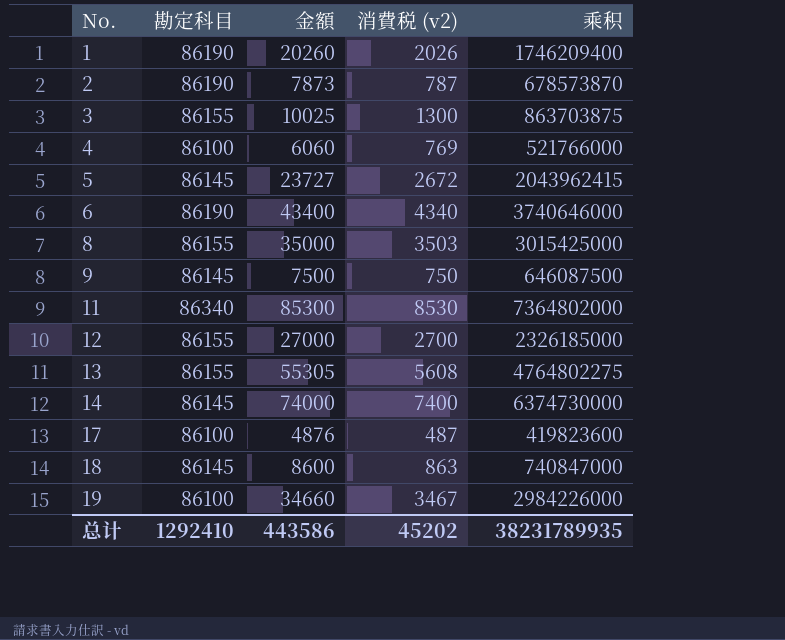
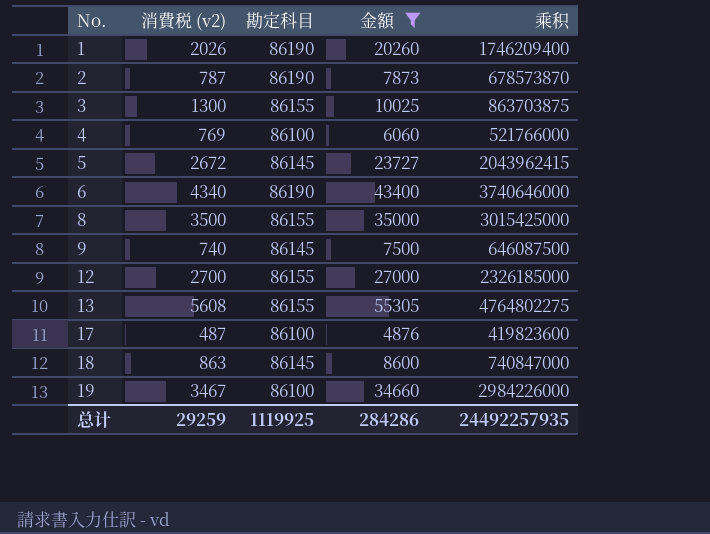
filter: none -> 金額 <= 55305
column 消費税 (v2) | position: 4 -> 2
8 | 消費税 (v2): 3503 -> 3500
9 | 消費税 (v2): 750 -> 740
总计 | 消費税 (v2): 45202 -> 29259
总计 | 勘定科目: 1292410 -> 1119925
总计 | 金額: 443586 -> 284286
总计 | 乘积: 38231789935 -> 24492257935

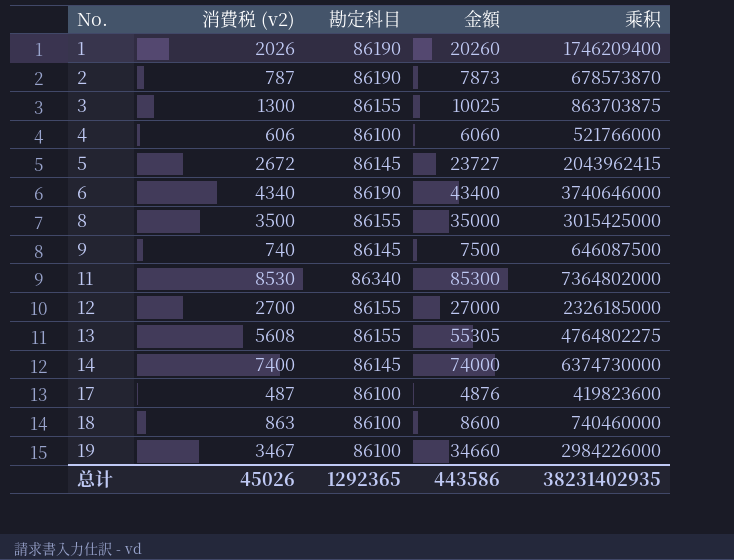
filter: 金額 <= 55305 -> none
4 | 消費税 (v2): 769 -> 606
18 | 勘定科目: 86145 -> 86100
18 | 乘积: 740847000 -> 740460000
总计 | 消費税 (v2): 29259 -> 45026
总计 | 勘定科目: 1119925 -> 1292365
总计 | 金額: 284286 -> 443586
总计 | 乘积: 24492257935 -> 38231402935

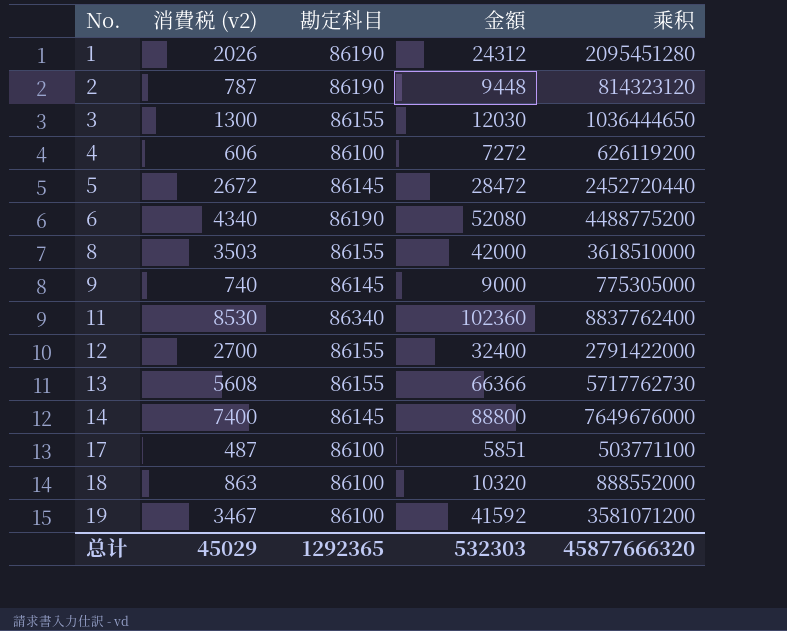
1 | 金額: 20260 -> 24312
1 | 乘积: 1746209400 -> 2095451280
2 | 金額: 7873 -> 9448
2 | 乘积: 678573870 -> 814323120
3 | 金額: 10025 -> 12030
3 | 乘积: 863703875 -> 1036444650
4 | 金額: 6060 -> 7272
4 | 乘积: 521766000 -> 626119200
5 | 金額: 23727 -> 28472
5 | 乘积: 2043962415 -> 2452720440
6 | 金額: 43400 -> 52080
6 | 乘积: 3740646000 -> 4488775200
8 | 消費税 (v2): 3500 -> 3503
8 | 金額: 35000 -> 42000
8 | 乘积: 3015425000 -> 3618510000
9 | 金額: 7500 -> 9000
9 | 乘积: 646087500 -> 775305000
11 | 金額: 85300 -> 102360
11 | 乘积: 7364802000 -> 8837762400
12 | 金額: 27000 -> 32400
12 | 乘积: 2326185000 -> 2791422000
13 | 金額: 55305 -> 66366
13 | 乘积: 4764802275 -> 5717762730
14 | 金額: 74000 -> 88800
14 | 乘积: 6374730000 -> 7649676000
17 | 金額: 4876 -> 5851
17 | 乘积: 419823600 -> 503771100
18 | 金額: 8600 -> 10320
18 | 乘积: 740460000 -> 888552000
19 | 金額: 34660 -> 41592
19 | 乘积: 2984226000 -> 3581071200
总计 | 消費税 (v2): 45026 -> 45029
总计 | 金額: 443586 -> 532303
总计 | 乘积: 38231402935 -> 45877666320

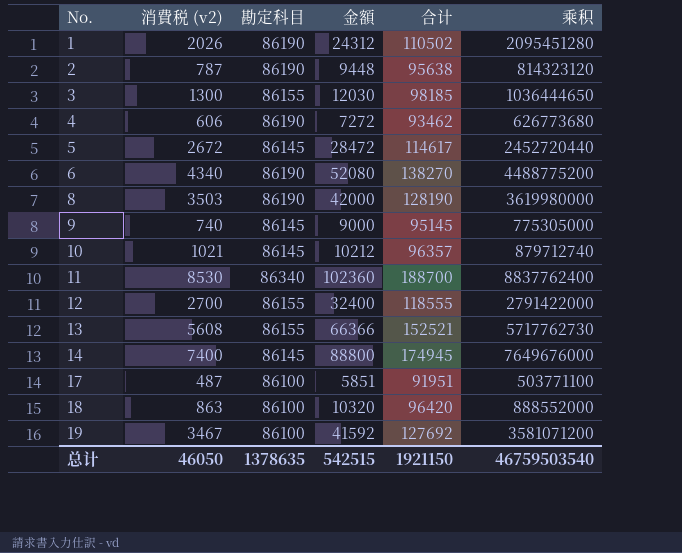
column 合计 | formula: none -> [勘定科目] + [金額]
4 | 勘定科目: 86100 -> 86190
4 | 乘积: 626119200 -> 626773680
8 | 勘定科目: 86155 -> 86190
8 | 乘积: 3618510000 -> 3619980000
row 10: none -> 1021 | 86145 | 10212 | 96357 | 879712740
总计 | 消費税 (v2): 45029 -> 46050
总计 | 勘定科目: 1292365 -> 1378635
总计 | 金額: 532303 -> 542515
总计 | 乘积: 45877666320 -> 46759503540

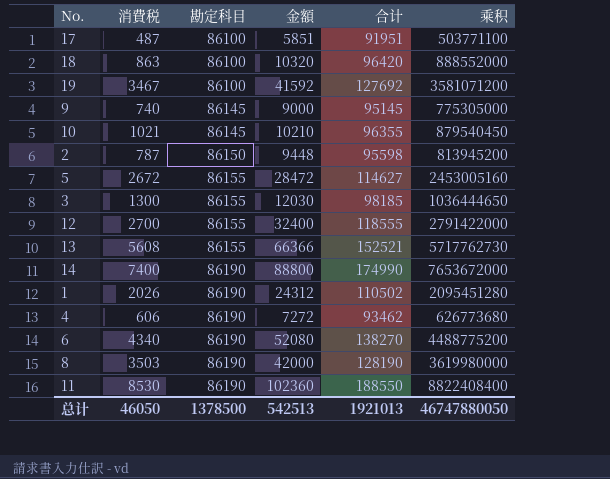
row order: No. ascending -> 勘定科目 ascending
column name: 消費税 (v2) -> 消費税
10 | 金額: 10212 -> 10210
10 | 合计: 96357 -> 96355
10 | 乘积: 879712740 -> 879540450
2 | 勘定科目: 86190 -> 86150
2 | 合计: 95638 -> 95598
2 | 乘积: 814323120 -> 813945200
5 | 勘定科目: 86145 -> 86155
5 | 合计: 114617 -> 114627
5 | 乘积: 2452720440 -> 2453005160
14 | 勘定科目: 86145 -> 86190
14 | 合计: 174945 -> 174990
14 | 乘积: 7649676000 -> 7653672000
11 | 勘定科目: 86340 -> 86190
11 | 合计: 188700 -> 188550
11 | 乘积: 8837762400 -> 8822408400
总计 | 勘定科目: 1378635 -> 1378500
总计 | 金額: 542515 -> 542513
总计 | 合计: 1921150 -> 1921013
总计 | 乘积: 46759503540 -> 46747880050

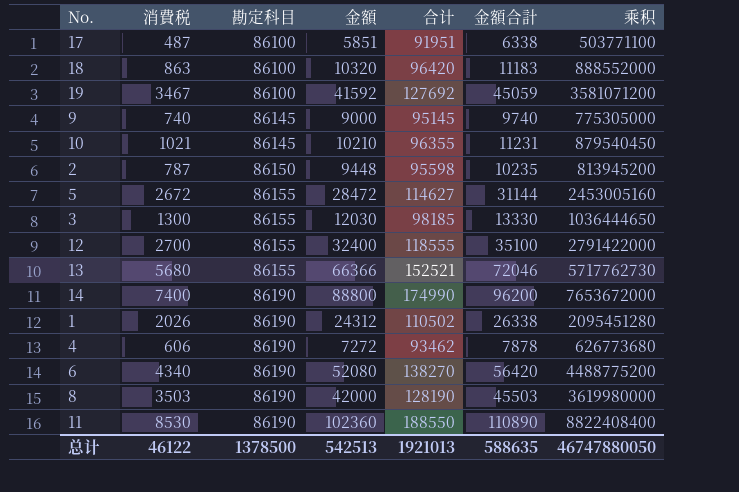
column 金額合計 | formula: none -> [消費税] + [金額]
13 | 消費税: 5608 -> 5680
总计 | 消費税: 46050 -> 46122

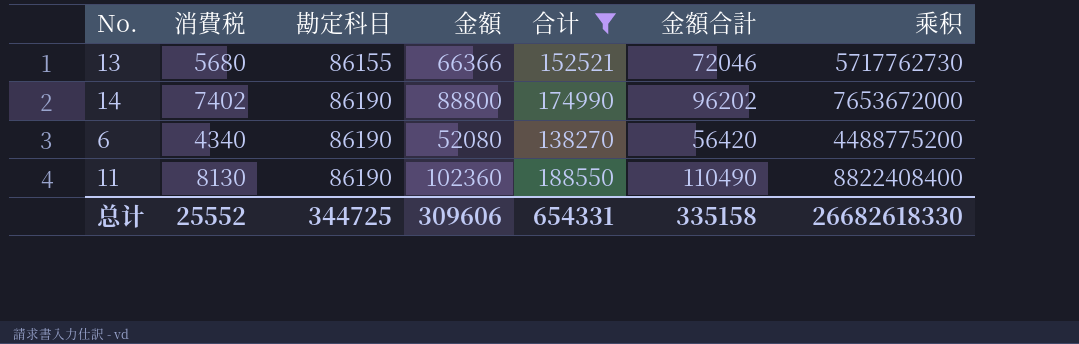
filter: none -> 合计 >= 138270
14 | 消費税: 7400 -> 7402
14 | 金額合計: 96200 -> 96202
11 | 消費税: 8530 -> 8130
11 | 金額合計: 110890 -> 110490
总计 | 消費税: 46122 -> 25552
总计 | 勘定科目: 1378500 -> 344725
总计 | 金額: 542513 -> 309606
总计 | 合计: 1921013 -> 654331
总计 | 金額合計: 588635 -> 335158
总计 | 乘积: 46747880050 -> 26682618330

